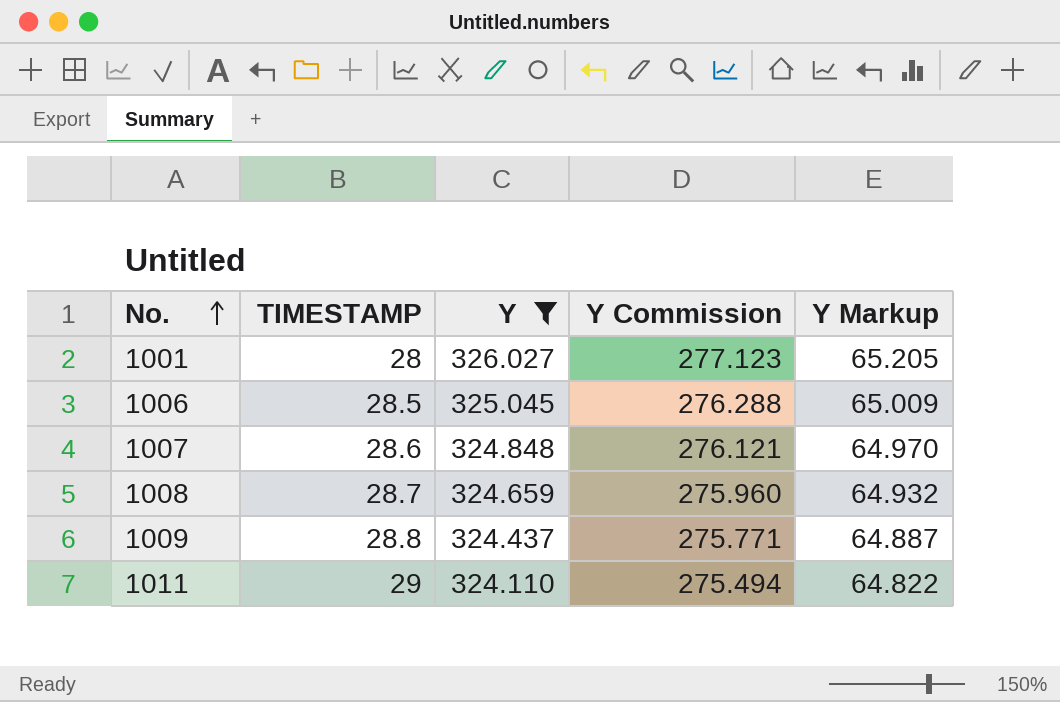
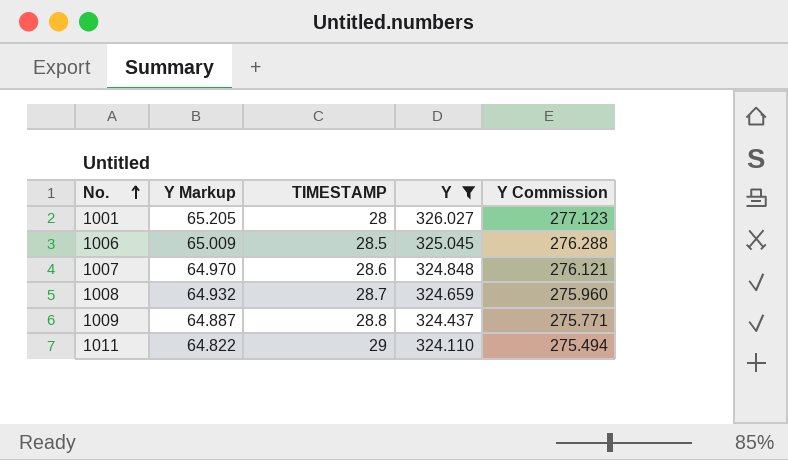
column Y Markup | position: 5 -> 2

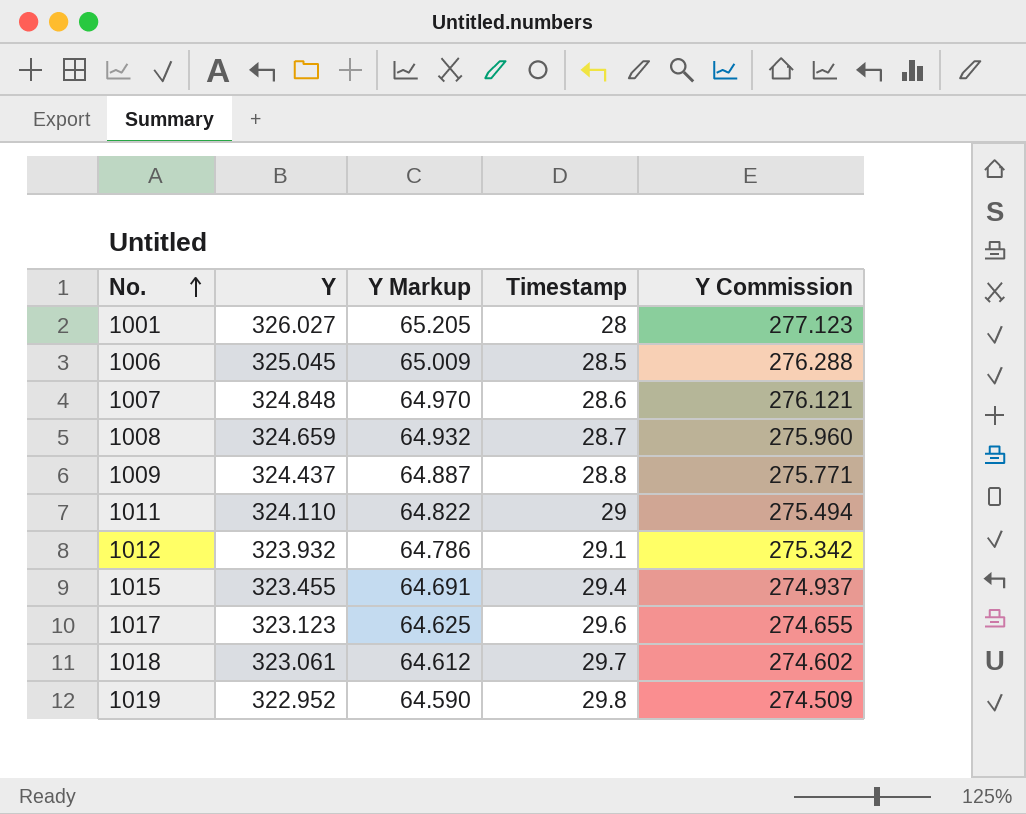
filter: Y >= 324.110 -> none
column Y | position: 4 -> 2
column name: TIMESTAMP -> Timestamp

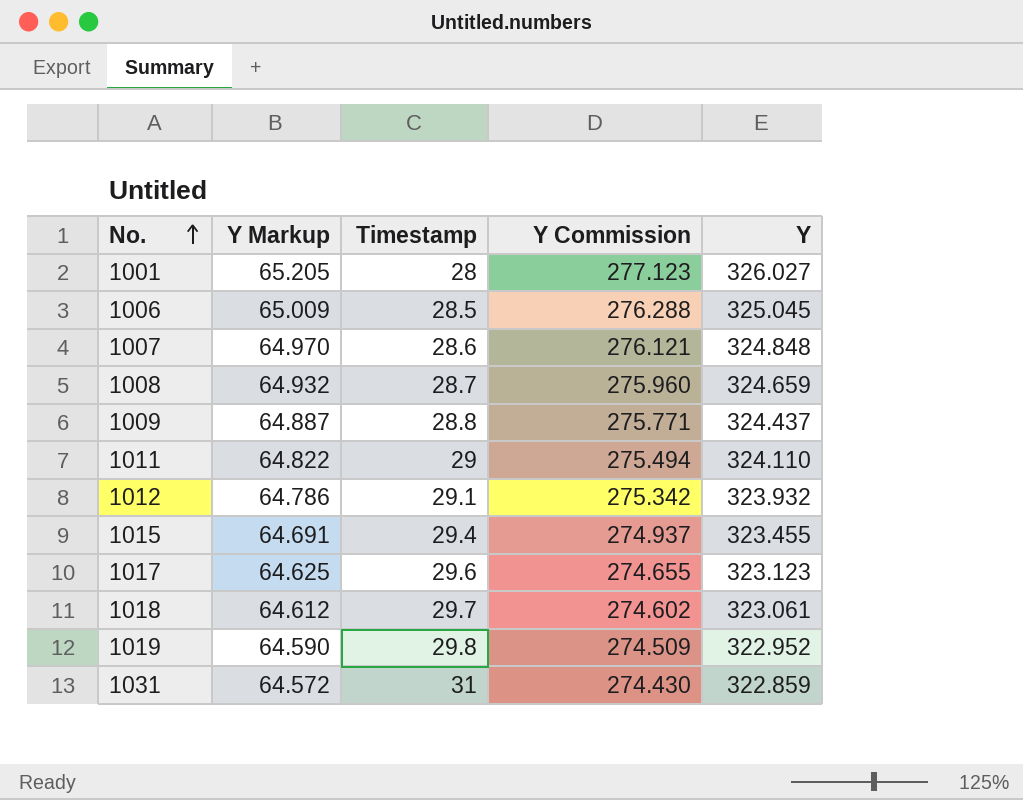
column Y | position: 2 -> 5
row 1031: none -> 64.572 | 31 | 274.430 | 322.859

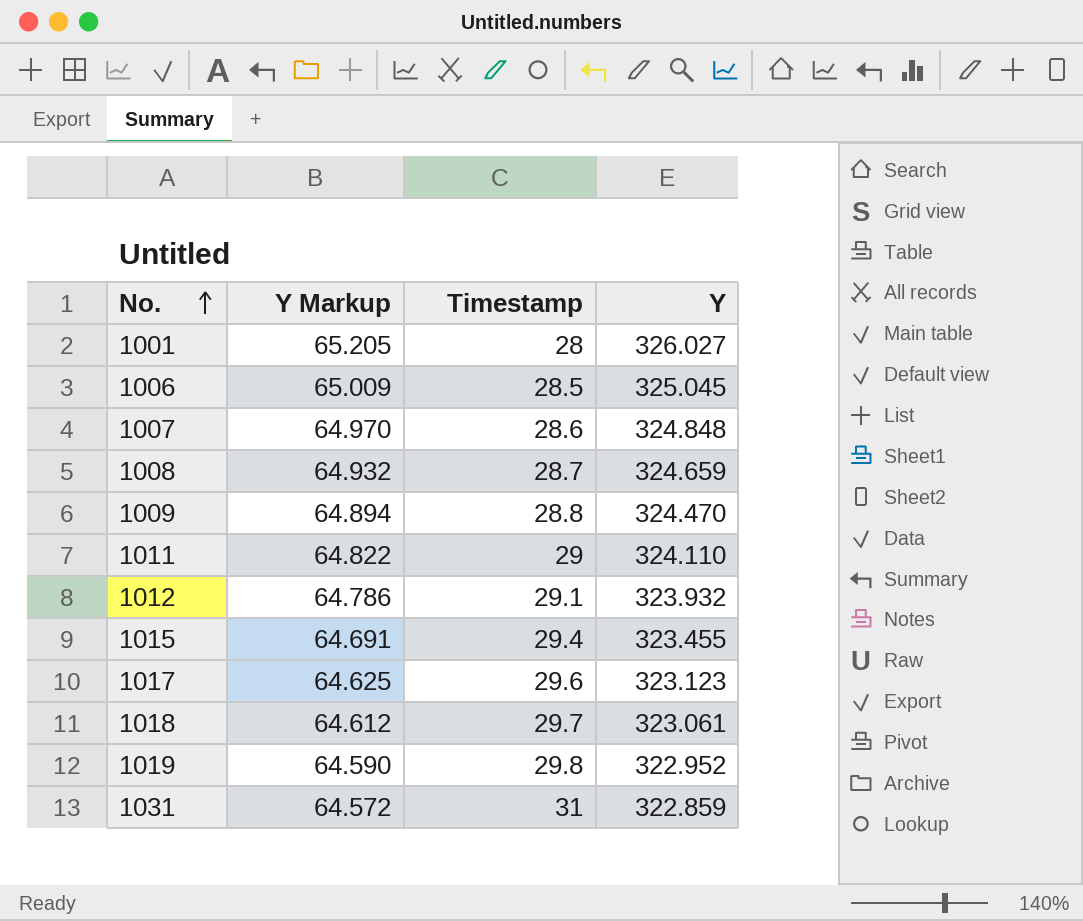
column Y Commission | formula: [Y] * 0.85 -> none
1009 | Y Markup: 64.887 -> 64.894
1009 | Y: 324.437 -> 324.470

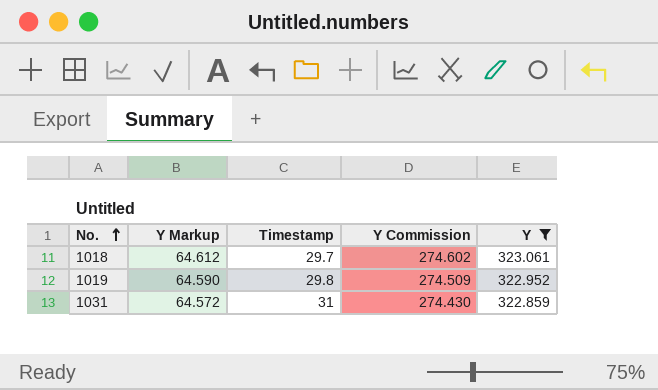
filter: none -> Y <= 323.061
column Y Commission | formula: none -> [Y] * 0.85

